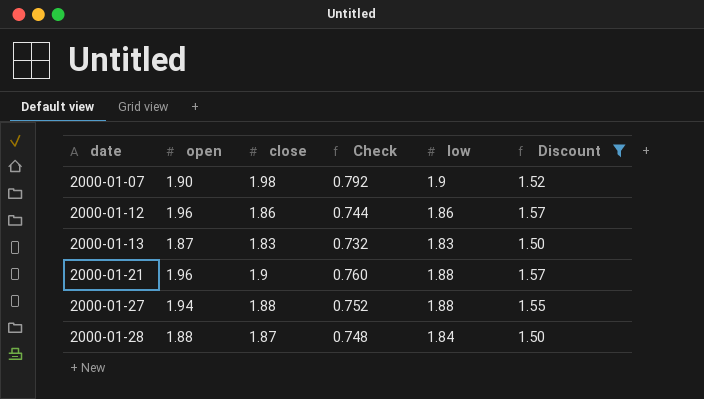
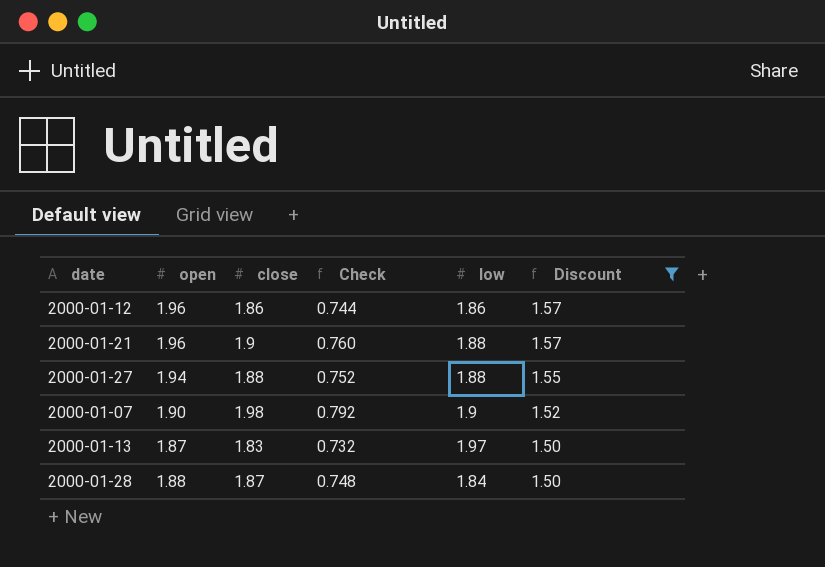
row order: date ascending -> Discount descending
2000-01-13 | low: 1.83 -> 1.97

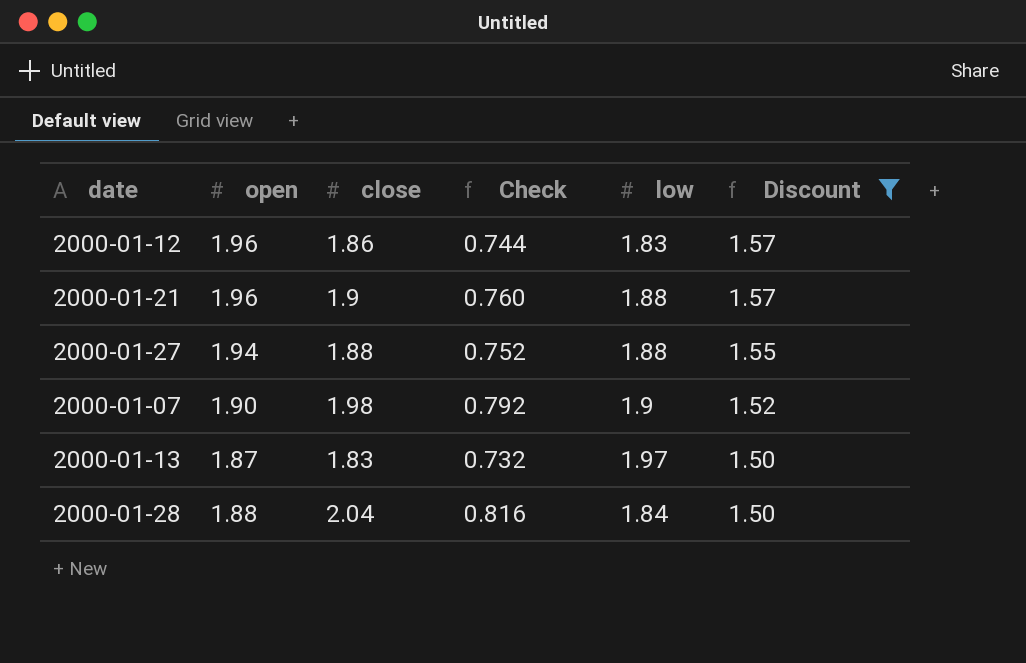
2000-01-12 | low: 1.86 -> 1.83
2000-01-28 | close: 1.87 -> 2.04
2000-01-28 | Check: 0.748 -> 0.816

